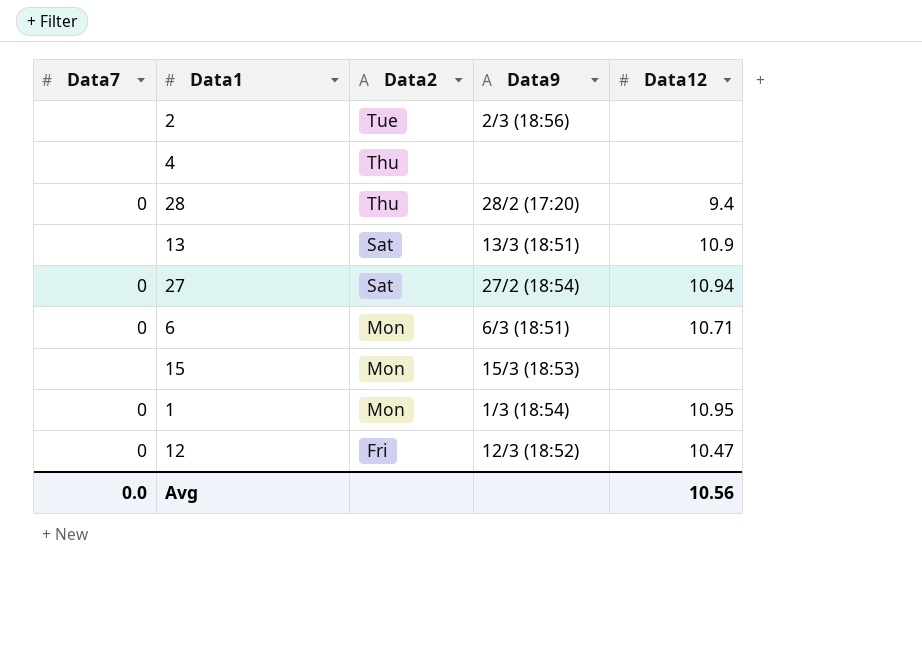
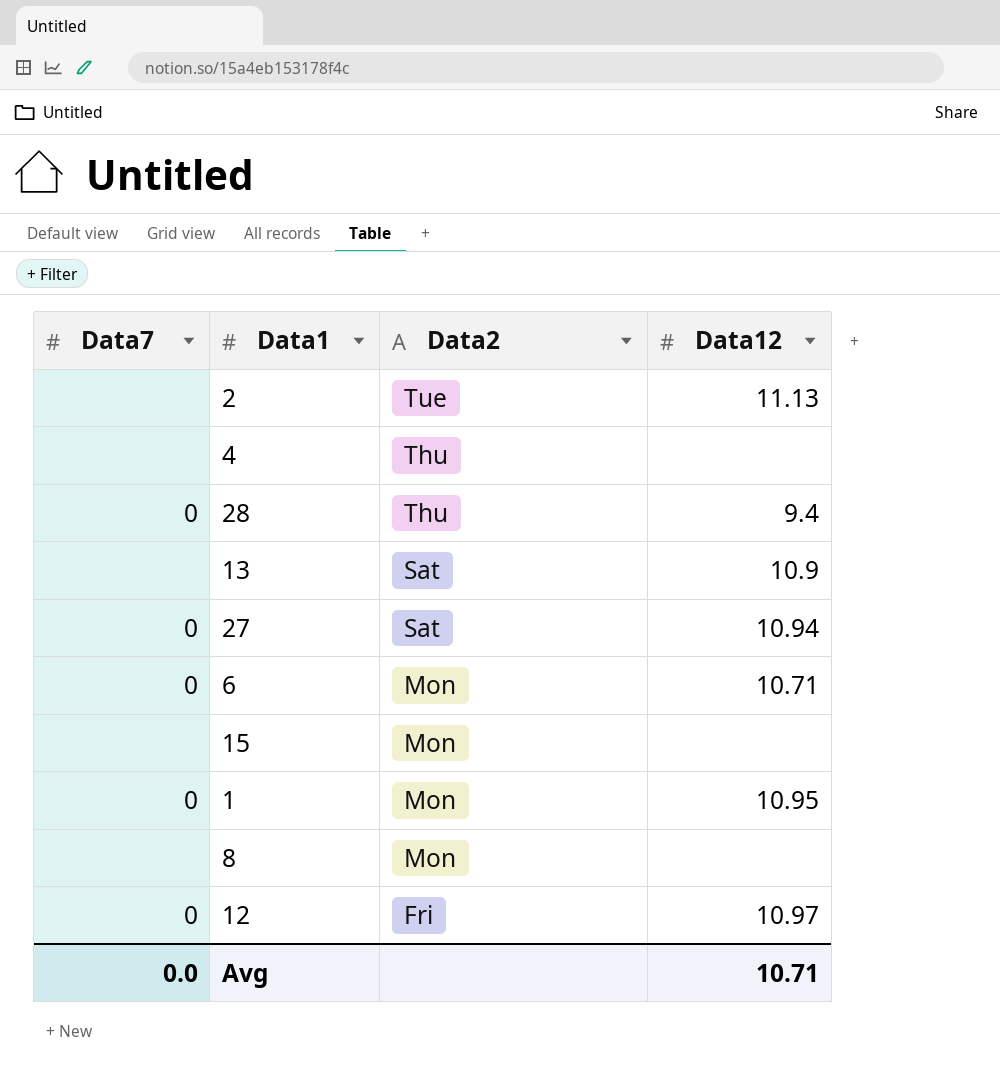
column Data9 | position: 4 -> none
2 | Data12: none -> 11.13
row 8: none -> none | Mon | none
12 | Data12: 10.47 -> 10.97
Avg | Data12: 10.56 -> 10.71

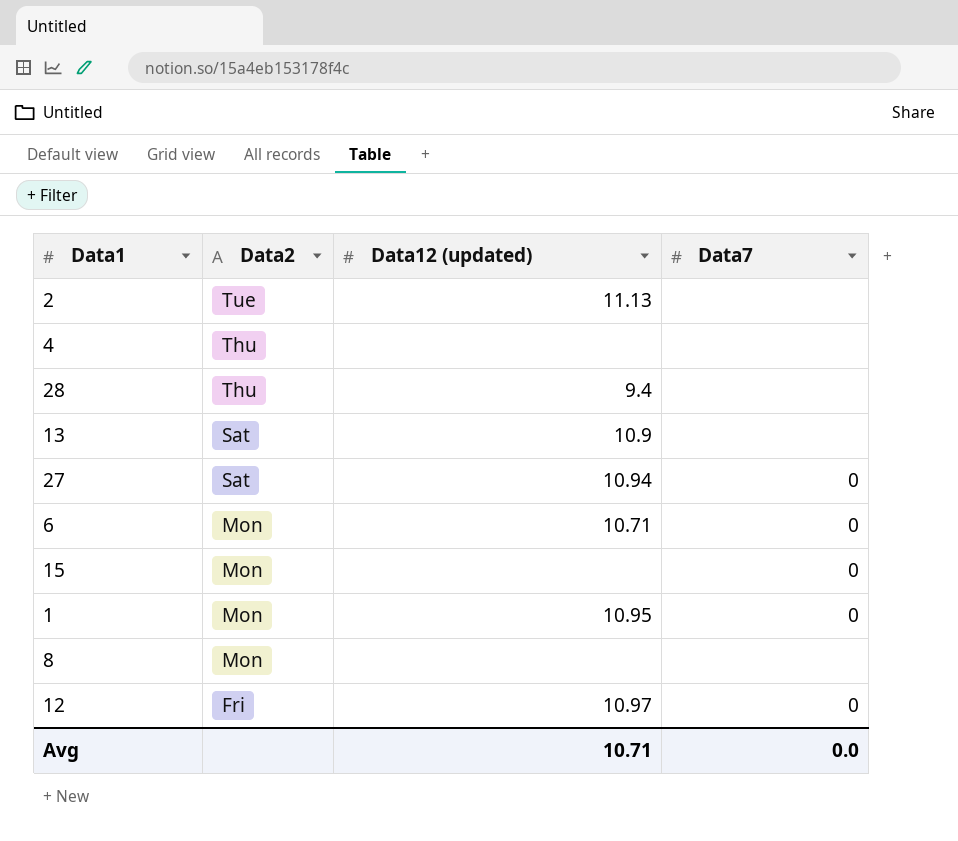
column name: Data12 -> Data12 (updated)
column Data7 | position: 1 -> 4
28 | Data7: 0 -> none
15 | Data7: none -> 0

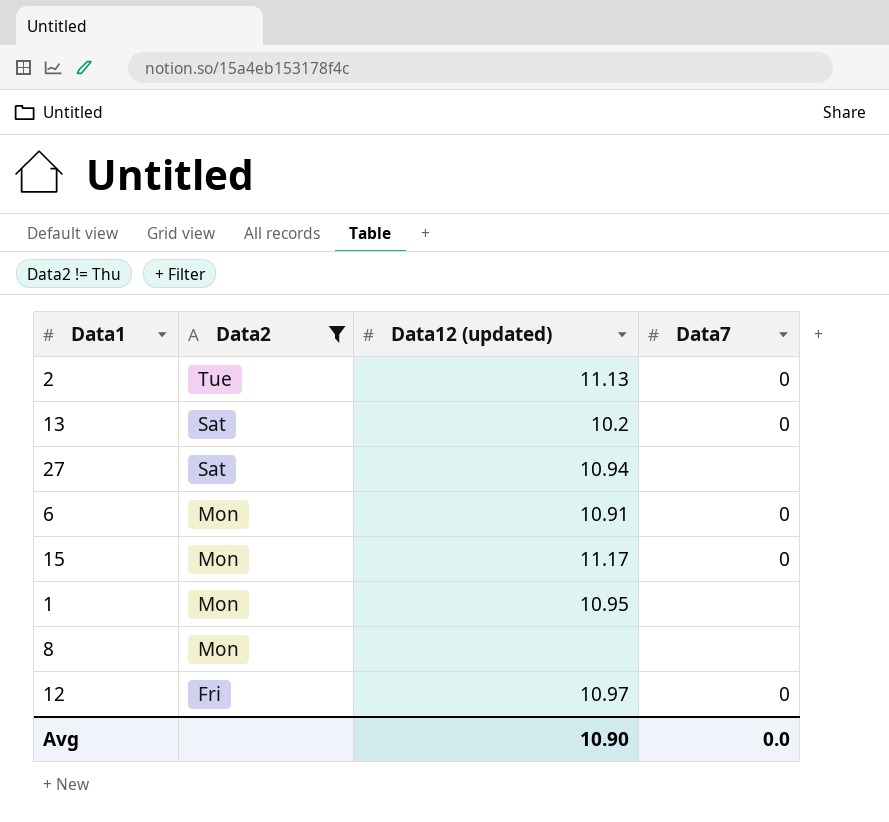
filter: none -> Data2 != Thu
2 | Data7: none -> 0
13 | Data12 (updated): 10.9 -> 10.2
13 | Data7: none -> 0
27 | Data7: 0 -> none
6 | Data12 (updated): 10.71 -> 10.91
15 | Data12 (updated): none -> 11.17
1 | Data7: 0 -> none
Avg | Data12 (updated): 10.71 -> 10.90

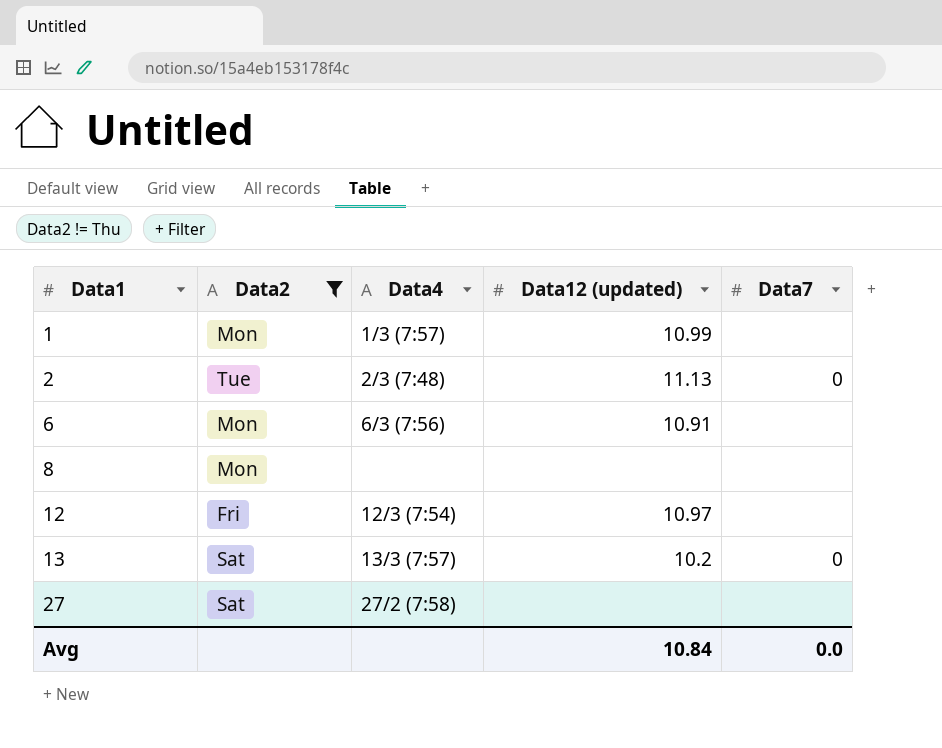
row order: Data2 descending -> Data1 ascending
column Data4 | position: none -> 3
row 15: Mon | 11.17 | 0 -> none
1 | Data12 (updated): 10.95 -> 10.99
6 | Data7: 0 -> none
12 | Data7: 0 -> none
27 | Data12 (updated): 10.94 -> none
Avg | Data12 (updated): 10.90 -> 10.84

